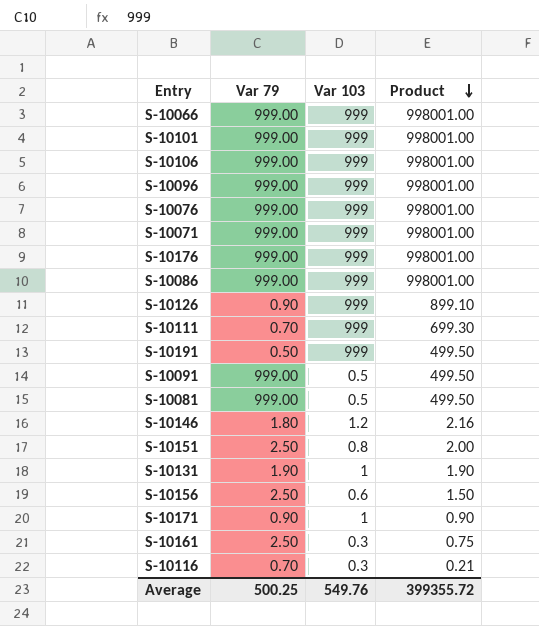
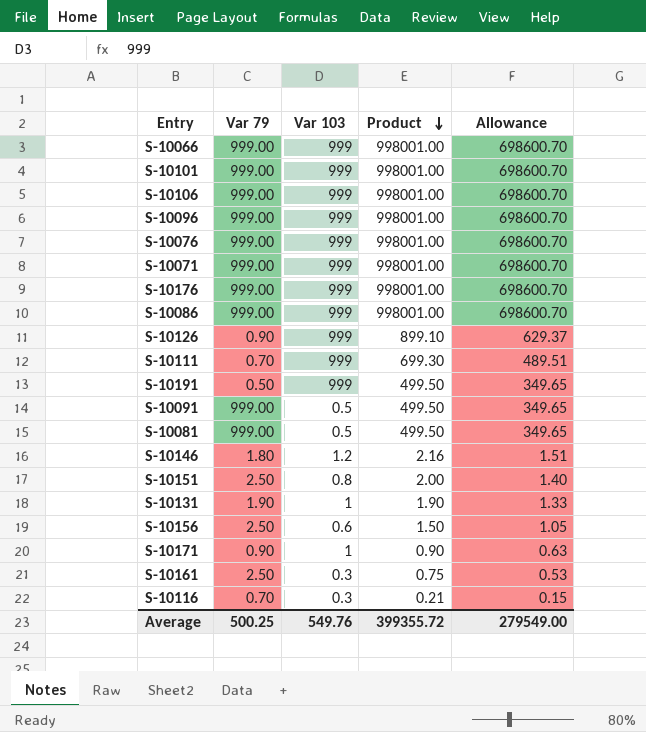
column Allowance | formula: none -> [Product] * 0.7

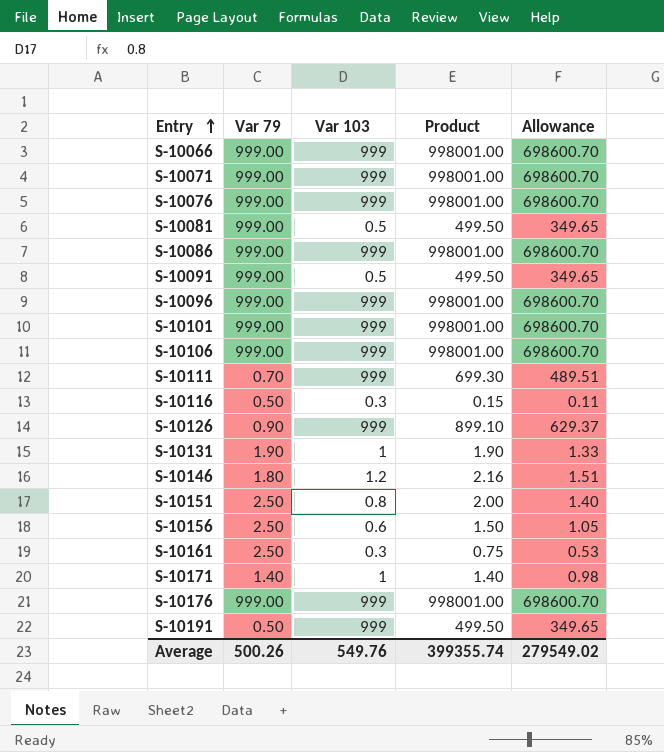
row order: Product descending -> Entry ascending
S-10116 | Var 79: 0.70 -> 0.50
S-10116 | Product: 0.21 -> 0.15
S-10116 | Allowance: 0.15 -> 0.11
S-10171 | Var 79: 0.90 -> 1.40
S-10171 | Product: 0.90 -> 1.40
S-10171 | Allowance: 0.63 -> 0.98
Average | Var 79: 500.25 -> 500.26
Average | Product: 399355.72 -> 399355.74
Average | Allowance: 279549.00 -> 279549.02

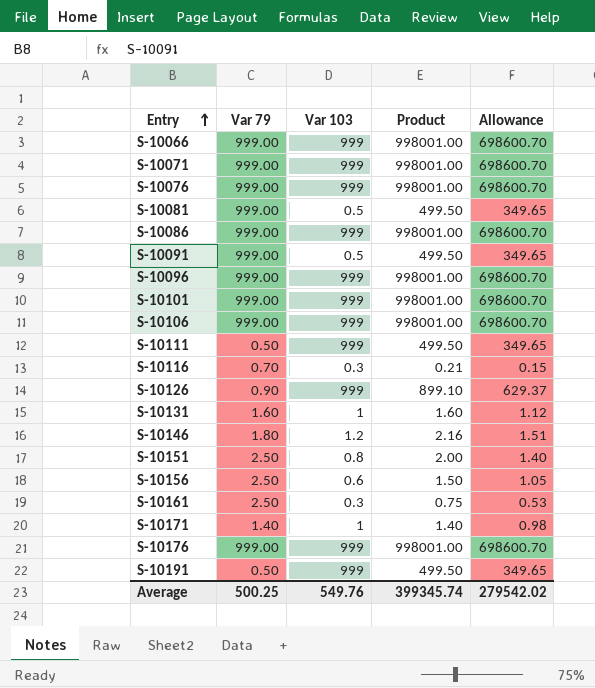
S-10111 | Var 79: 0.70 -> 0.50
S-10111 | Product: 699.30 -> 499.50
S-10111 | Allowance: 489.51 -> 349.65
S-10116 | Var 79: 0.50 -> 0.70
S-10116 | Product: 0.15 -> 0.21
S-10116 | Allowance: 0.11 -> 0.15
S-10131 | Var 79: 1.90 -> 1.60
S-10131 | Product: 1.90 -> 1.60
S-10131 | Allowance: 1.33 -> 1.12
Average | Var 79: 500.26 -> 500.25
Average | Product: 399355.74 -> 399345.74
Average | Allowance: 279549.02 -> 279542.02

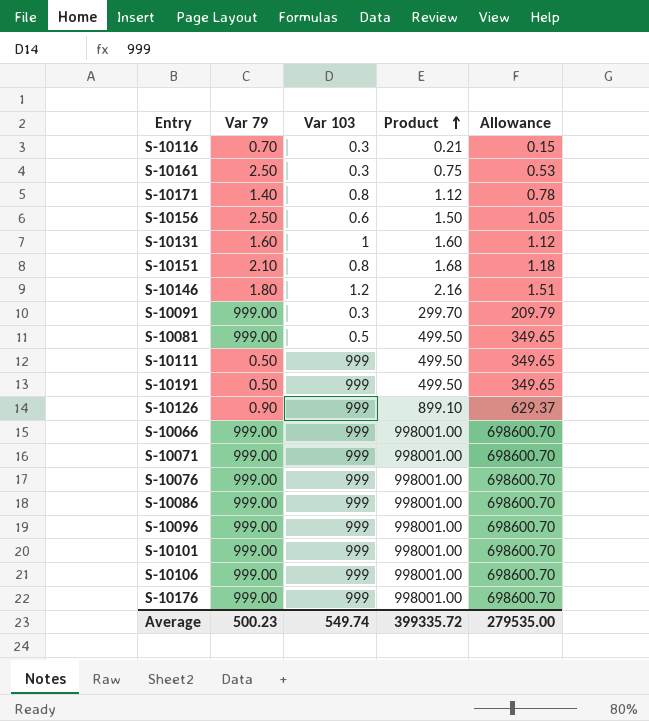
row order: Entry ascending -> Product ascending
S-10171 | Var 103: 1 -> 0.8
S-10171 | Product: 1.40 -> 1.12
S-10171 | Allowance: 0.98 -> 0.78
S-10151 | Var 79: 2.50 -> 2.10
S-10151 | Product: 2.00 -> 1.68
S-10151 | Allowance: 1.40 -> 1.18
S-10091 | Var 103: 0.5 -> 0.3
S-10091 | Product: 499.50 -> 299.70
S-10091 | Allowance: 349.65 -> 209.79
Average | Var 79: 500.25 -> 500.23
Average | Var 103: 549.76 -> 549.74
Average | Product: 399345.74 -> 399335.72
Average | Allowance: 279542.02 -> 279535.00

